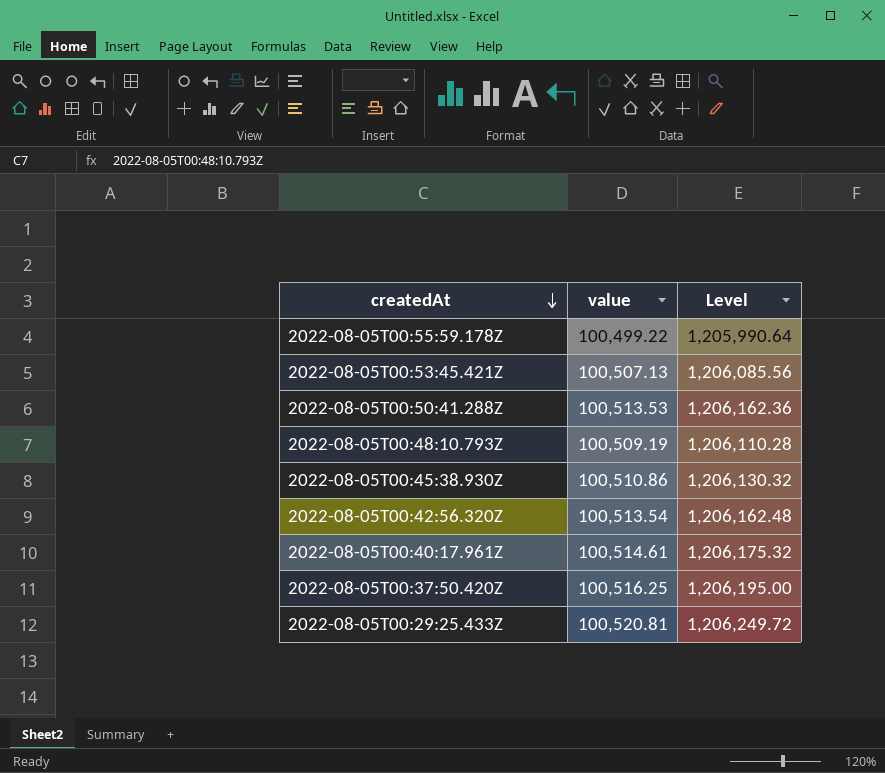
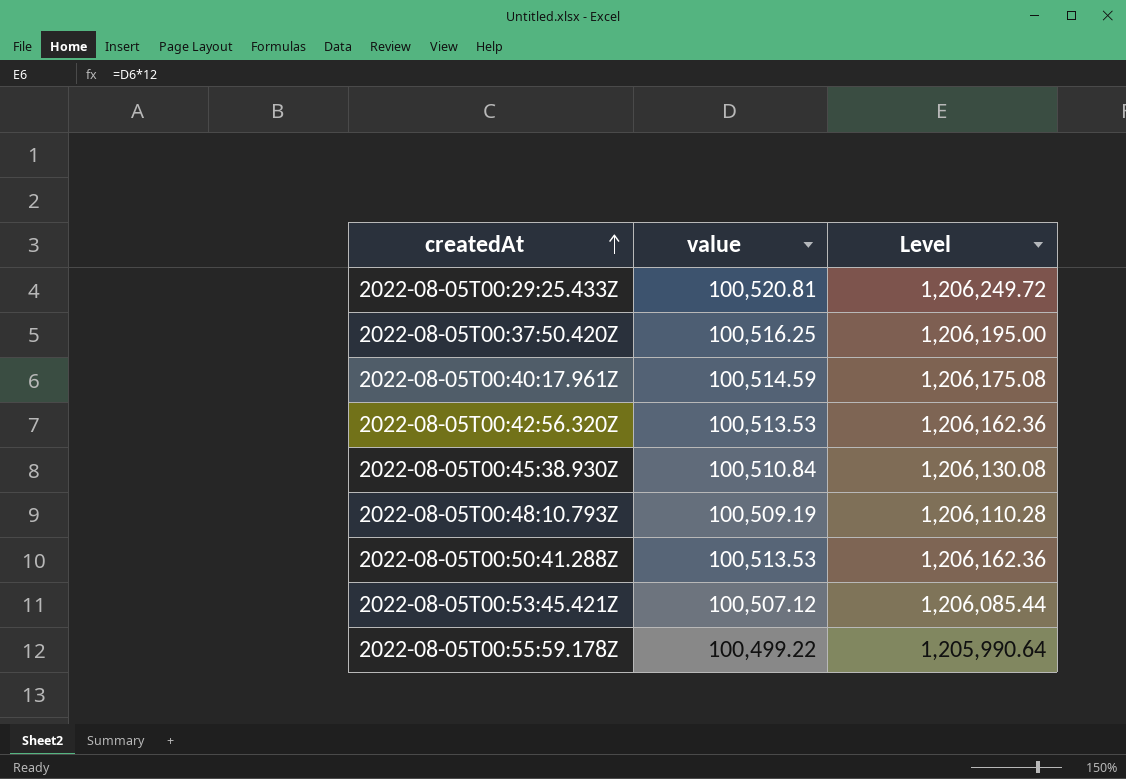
row order: createdAt descending -> createdAt ascending
2022-08-05T00:40:17.961Z | value: 100,514.61 -> 100,514.59
2022-08-05T00:40:17.961Z | Level: 1,206,175.32 -> 1,206,175.08
2022-08-05T00:42:56.320Z | value: 100,513.54 -> 100,513.53
2022-08-05T00:42:56.320Z | Level: 1,206,162.48 -> 1,206,162.36
2022-08-05T00:45:38.930Z | value: 100,510.86 -> 100,510.84
2022-08-05T00:45:38.930Z | Level: 1,206,130.32 -> 1,206,130.08
2022-08-05T00:53:45.421Z | value: 100,507.13 -> 100,507.12
2022-08-05T00:53:45.421Z | Level: 1,206,085.56 -> 1,206,085.44

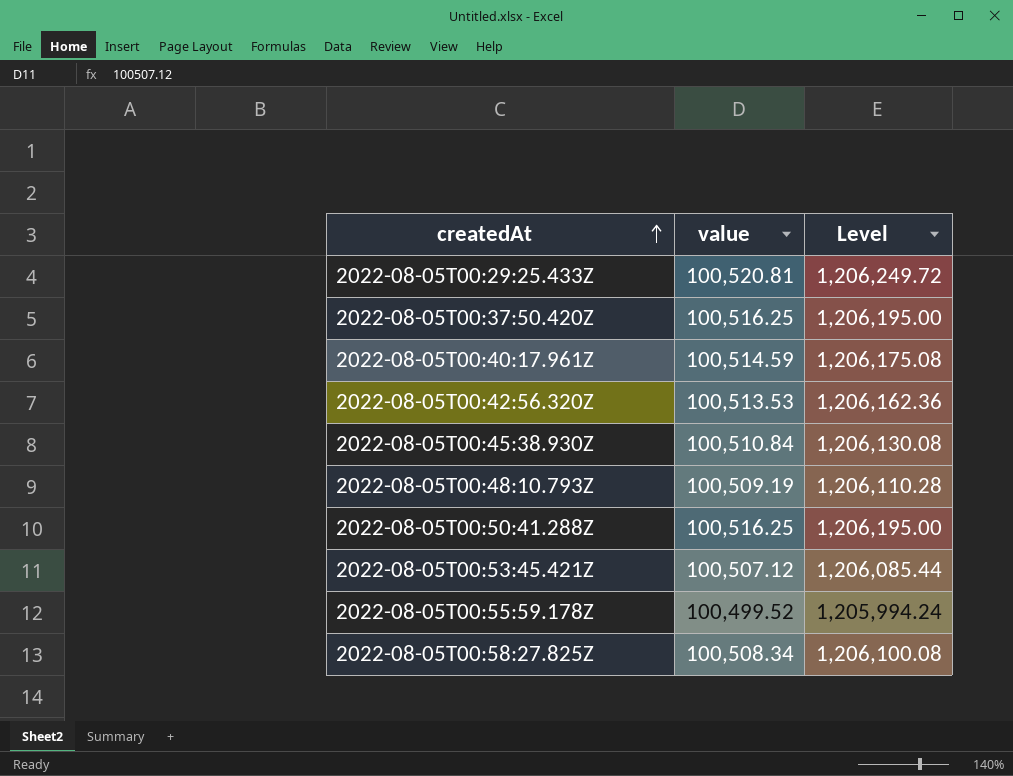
2022-08-05T00:50:41.288Z | value: 100,513.53 -> 100,516.25
2022-08-05T00:50:41.288Z | Level: 1,206,162.36 -> 1,206,195.00
2022-08-05T00:55:59.178Z | value: 100,499.22 -> 100,499.52
2022-08-05T00:55:59.178Z | Level: 1,205,990.64 -> 1,205,994.24
row 2022-08-05T00:58:27.825Z: none -> 100,508.34 | 1,206,100.08

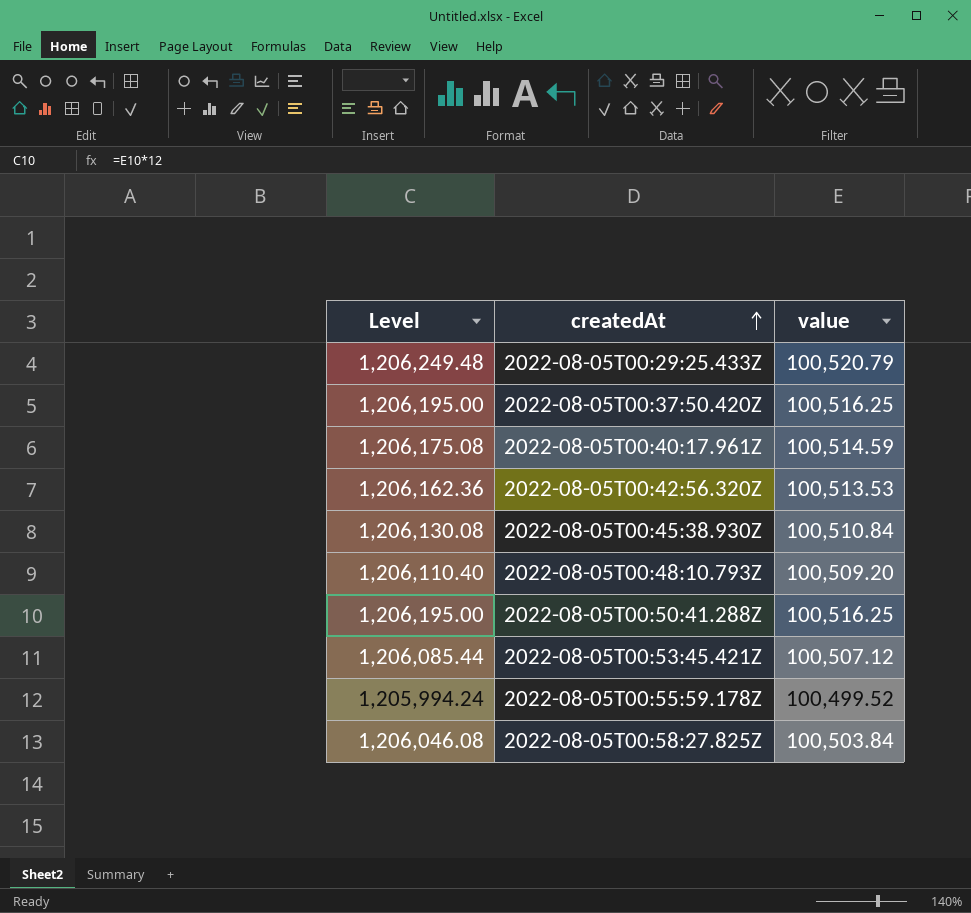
column Level | position: 3 -> 1
2022-08-05T00:29:25.433Z | Level: 1,206,249.72 -> 1,206,249.48
2022-08-05T00:29:25.433Z | value: 100,520.81 -> 100,520.79
2022-08-05T00:48:10.793Z | Level: 1,206,110.28 -> 1,206,110.40
2022-08-05T00:48:10.793Z | value: 100,509.19 -> 100,509.20
2022-08-05T00:58:27.825Z | Level: 1,206,100.08 -> 1,206,046.08
2022-08-05T00:58:27.825Z | value: 100,508.34 -> 100,503.84

